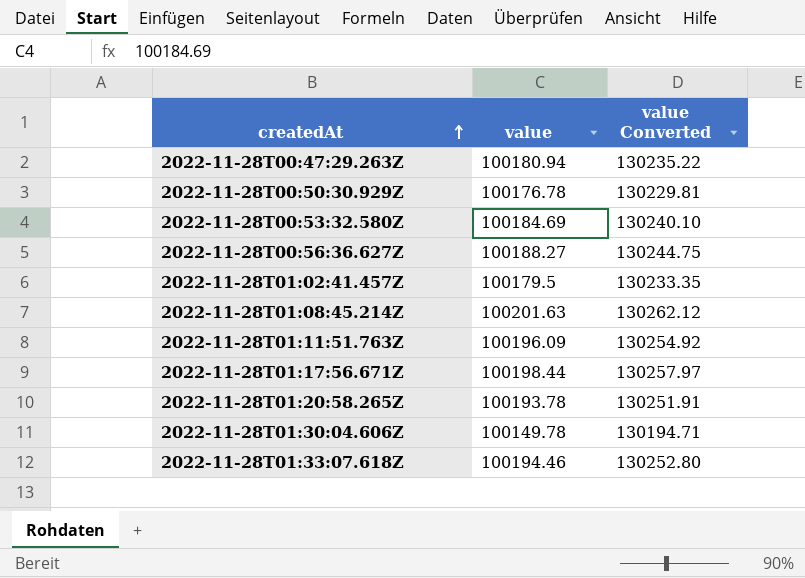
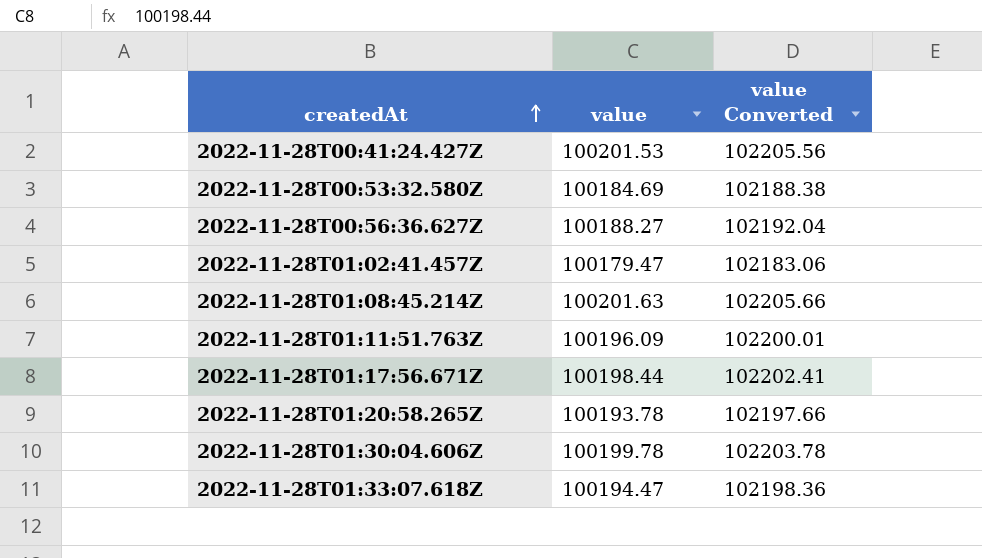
column value Converted | formula: [value] * 1.3 -> [value] * 1.02
row 2022-11-28T00:47:29.263Z: 100180.94 | 130235.22 -> none
row 2022-11-28T00:50:30.929Z: 100176.78 | 130229.81 -> none
row 2022-11-28T00:41:24.427Z: none -> 100201.53 | 102205.56
2022-11-28T01:02:41.457Z | value: 100179.5 -> 100179.47
2022-11-28T01:30:04.606Z | value: 100149.78 -> 100199.78
2022-11-28T01:33:07.618Z | value: 100194.46 -> 100194.47

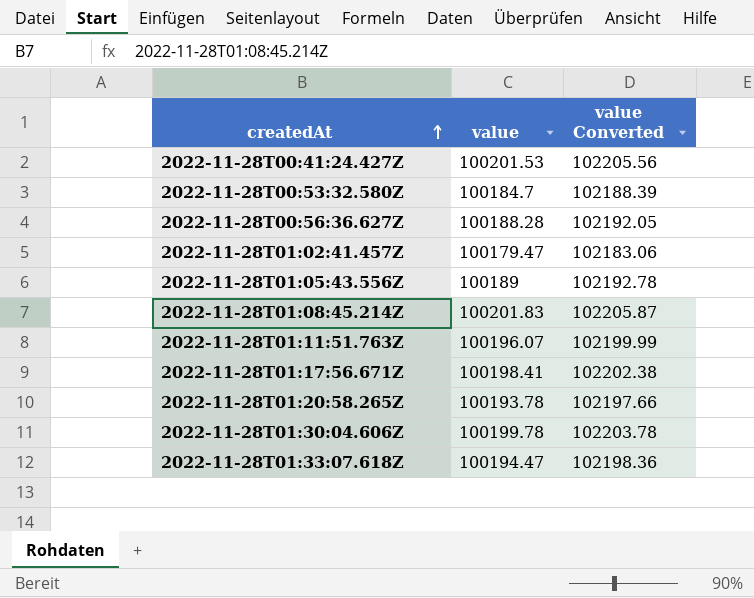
2022-11-28T00:53:32.580Z | value: 100184.69 -> 100184.7
2022-11-28T00:53:32.580Z | value Converted: 102188.38 -> 102188.39
2022-11-28T00:56:36.627Z | value: 100188.27 -> 100188.28
2022-11-28T00:56:36.627Z | value Converted: 102192.04 -> 102192.05
row 2022-11-28T01:05:43.556Z: none -> 100189 | 102192.78
2022-11-28T01:08:45.214Z | value: 100201.63 -> 100201.83
2022-11-28T01:08:45.214Z | value Converted: 102205.66 -> 102205.87
2022-11-28T01:11:51.763Z | value: 100196.09 -> 100196.07
2022-11-28T01:11:51.763Z | value Converted: 102200.01 -> 102199.99
2022-11-28T01:17:56.671Z | value: 100198.44 -> 100198.41
2022-11-28T01:17:56.671Z | value Converted: 102202.41 -> 102202.38

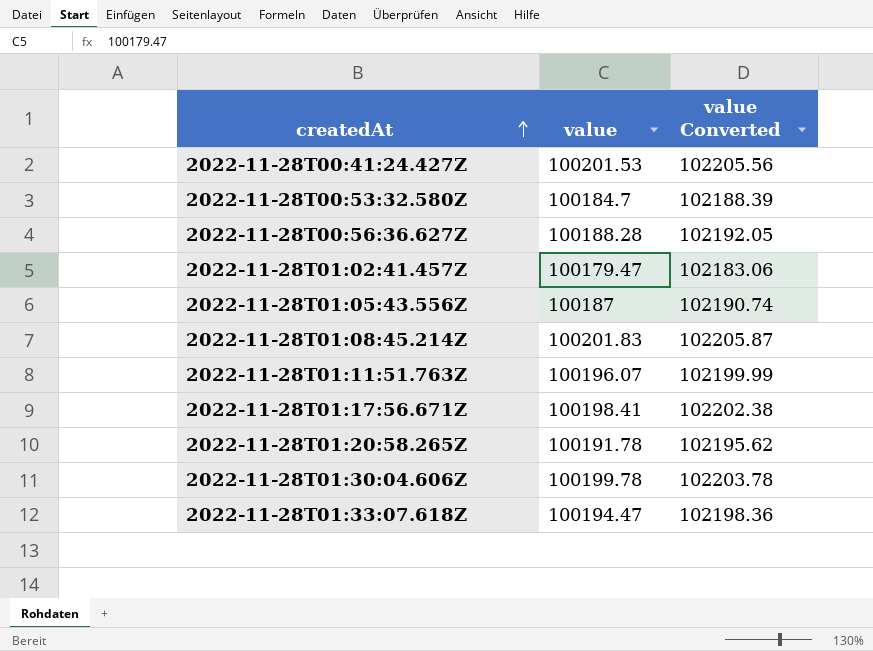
2022-11-28T01:05:43.556Z | value: 100189 -> 100187
2022-11-28T01:05:43.556Z | value Converted: 102192.78 -> 102190.74
2022-11-28T01:20:58.265Z | value: 100193.78 -> 100191.78
2022-11-28T01:20:58.265Z | value Converted: 102197.66 -> 102195.62

